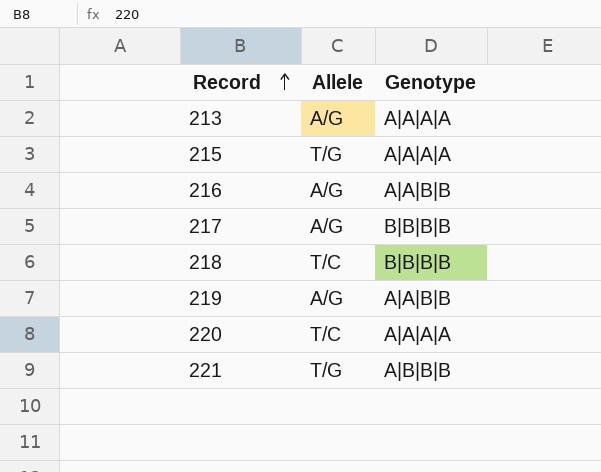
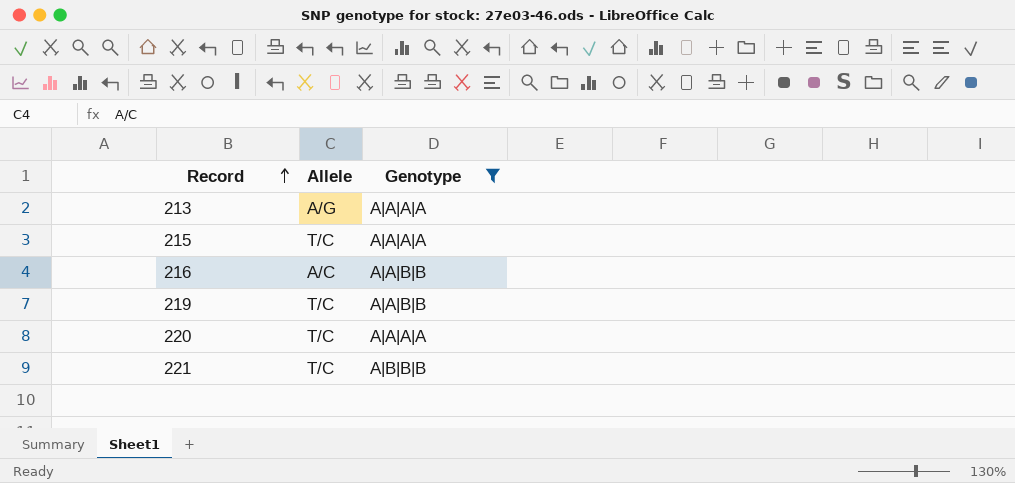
filter: none -> Genotype != B|B|B|B
215 | Allele: T/G -> T/C
216 | Allele: A/G -> A/C
219 | Allele: A/G -> T/C
221 | Allele: T/G -> T/C

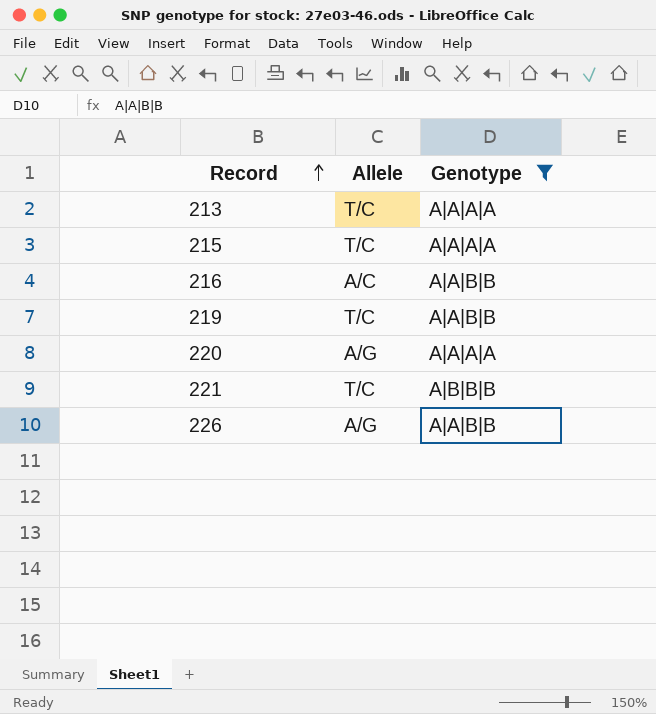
213 | Allele: A/G -> T/C
220 | Allele: T/C -> A/G
row 226: none -> A/G | A|A|B|B

